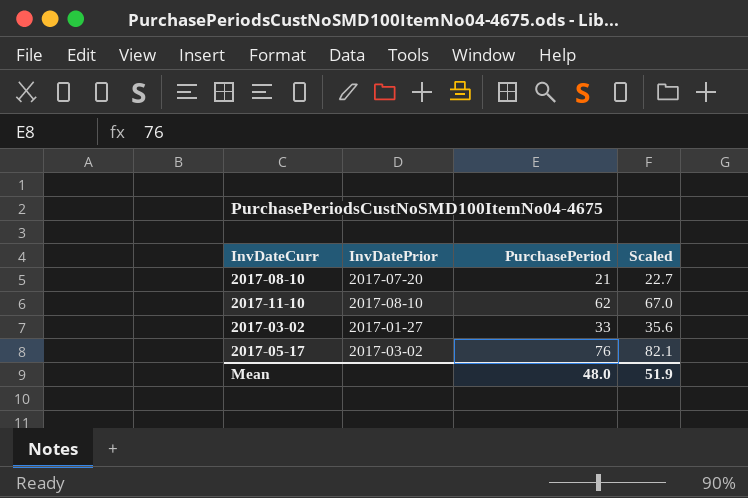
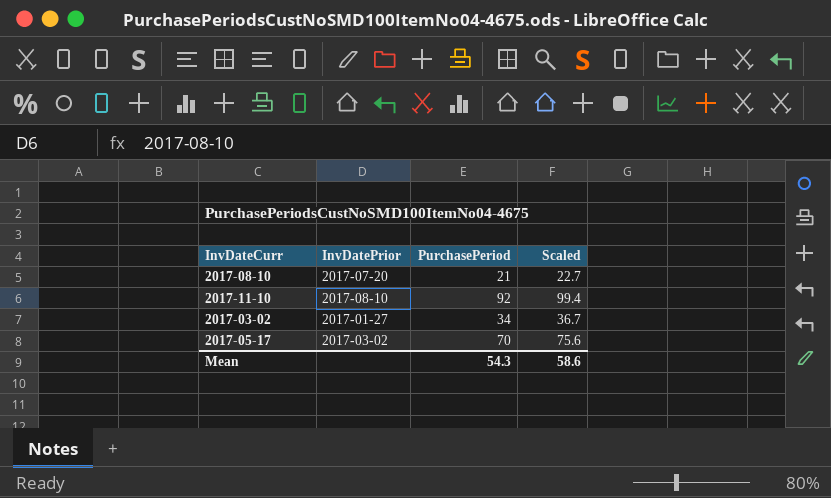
2017-11-10 | PurchasePeriod: 62 -> 92
2017-11-10 | Scaled: 67.0 -> 99.4
2017-03-02 | PurchasePeriod: 33 -> 34
2017-03-02 | Scaled: 35.6 -> 36.7
2017-05-17 | PurchasePeriod: 76 -> 70
2017-05-17 | Scaled: 82.1 -> 75.6
Mean | PurchasePeriod: 48.0 -> 54.3
Mean | Scaled: 51.9 -> 58.6

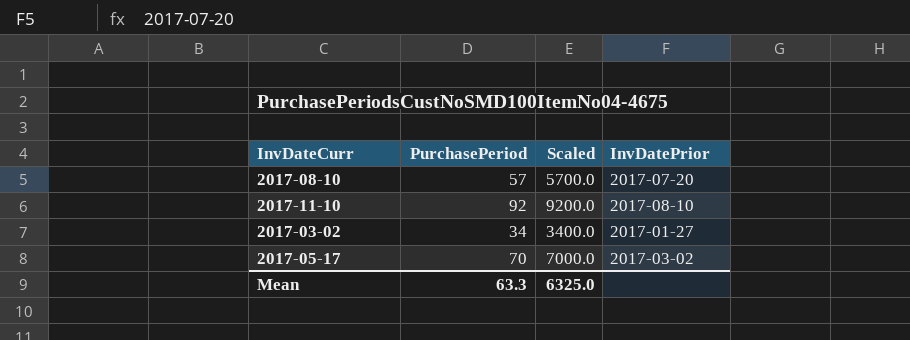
column Scaled | formula: [PurchasePeriod] * 1.08 -> [PurchasePeriod] * 100
column InvDatePrior | position: 2 -> 4
2017-08-10 | PurchasePeriod: 21 -> 57
Mean | PurchasePeriod: 54.3 -> 63.3
Mean | Scaled: 58.6 -> 6325.0

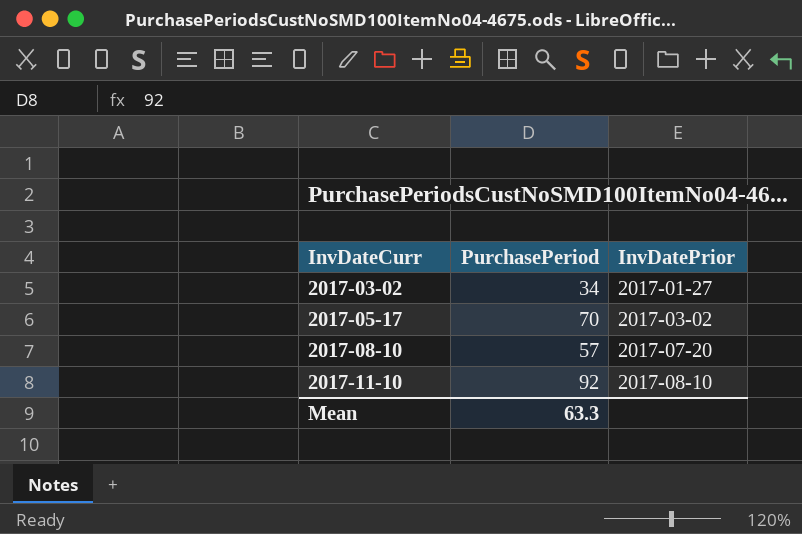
row order: none -> InvDateCurr ascending
column Scaled | formula: [PurchasePeriod] * 100 -> none

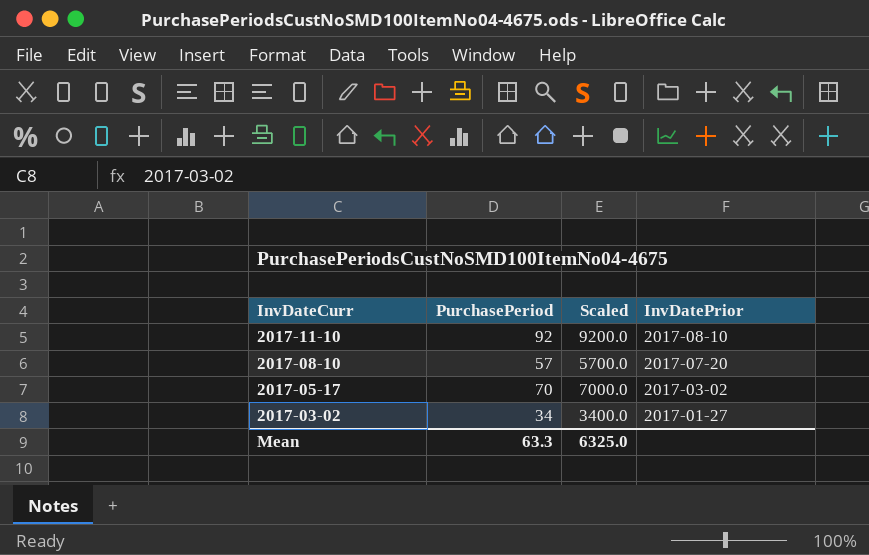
row order: InvDateCurr ascending -> InvDateCurr descending
column Scaled | formula: none -> [PurchasePeriod] * 100

